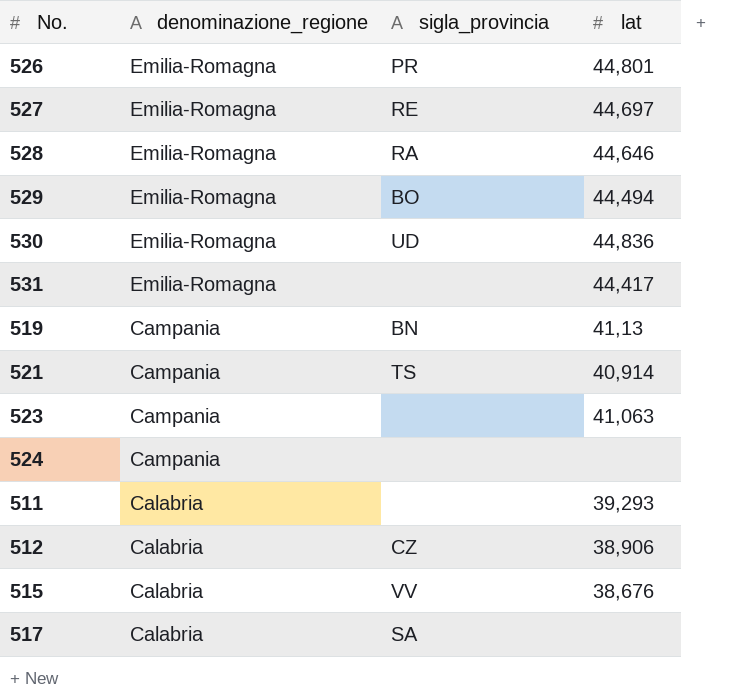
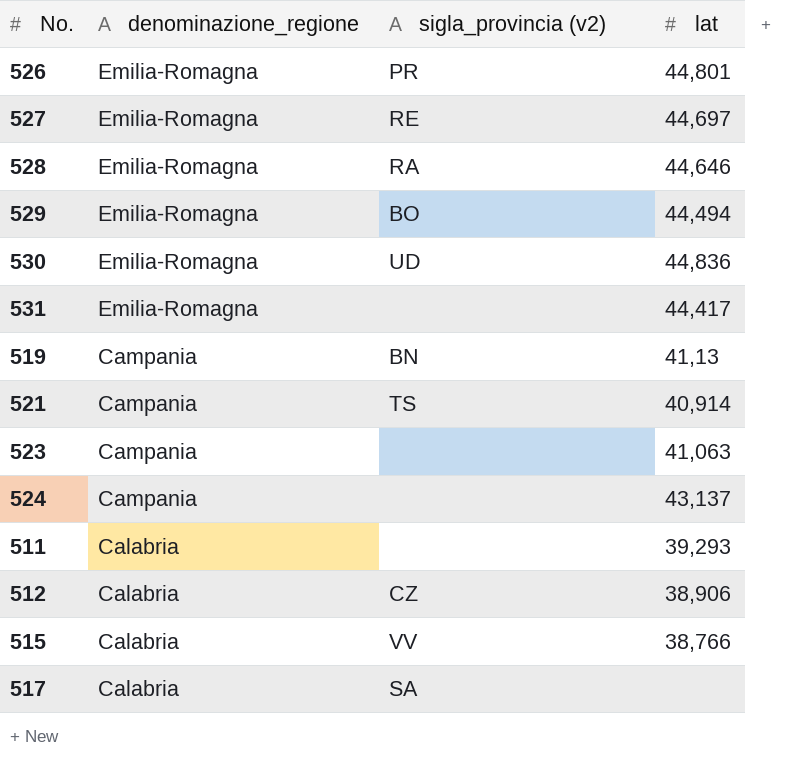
column name: sigla_provincia -> sigla_provincia (v2)
524 | lat: none -> 43,137
515 | lat: 38,676 -> 38,766

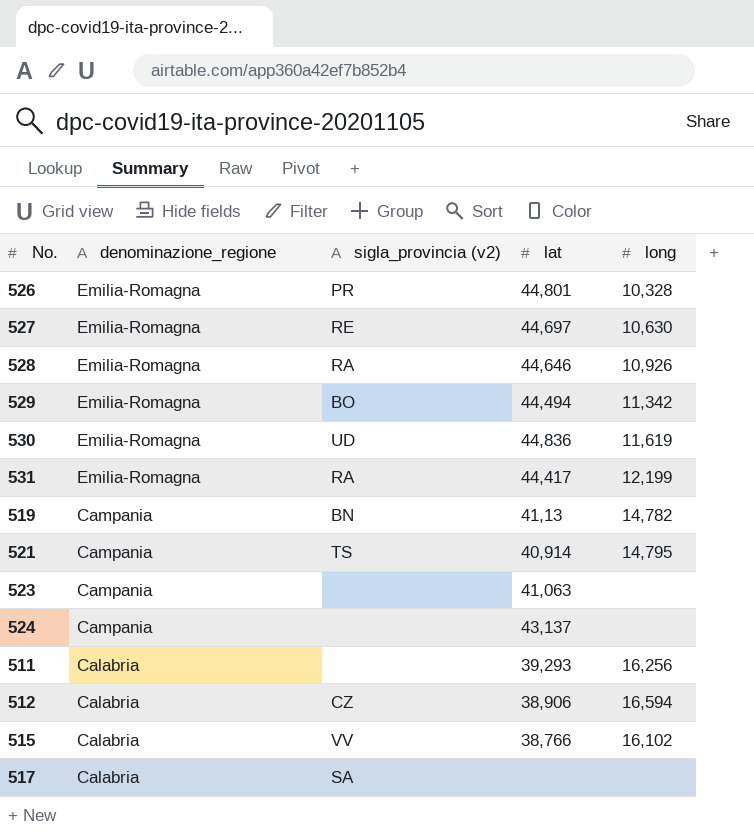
column long | position: none -> 5
531 | sigla_provincia (v2): none -> RA

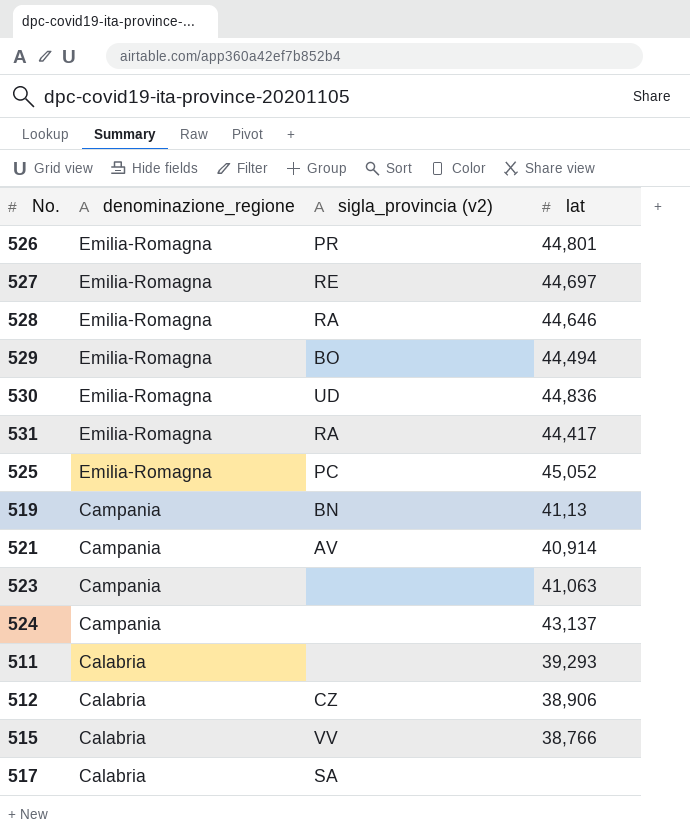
column long | position: 5 -> none
row 525: none -> Emilia-Romagna | PC | 45,052
521 | sigla_provincia (v2): TS -> AV

